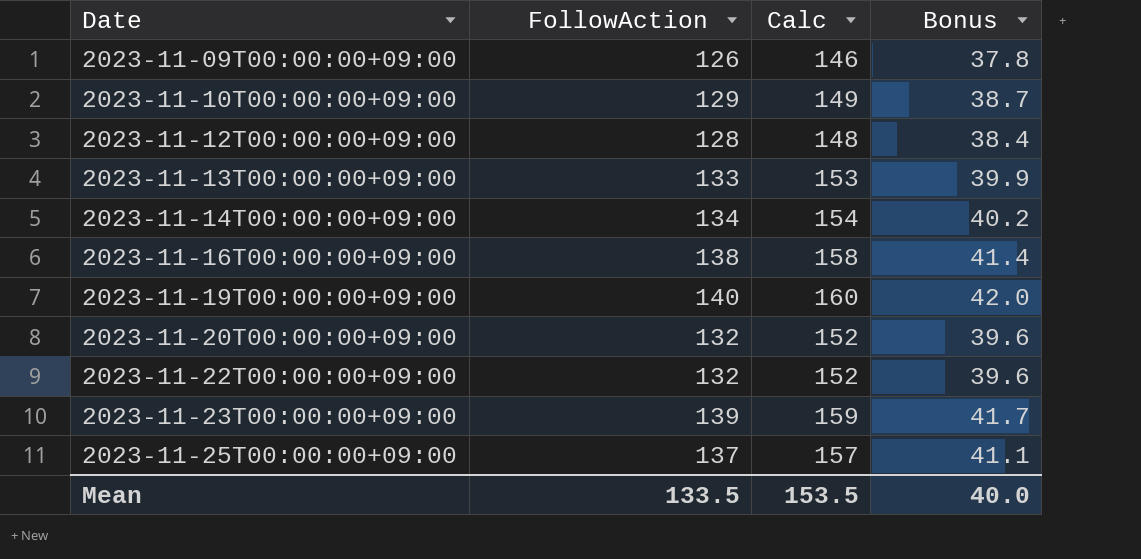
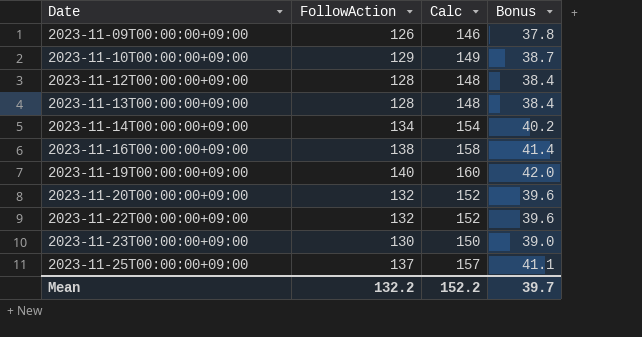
2023-11-13T00:00:00+09:00 | FollowAction: 133 -> 128
2023-11-13T00:00:00+09:00 | Calc: 153 -> 148
2023-11-13T00:00:00+09:00 | Bonus: 39.9 -> 38.4
2023-11-23T00:00:00+09:00 | FollowAction: 139 -> 130
2023-11-23T00:00:00+09:00 | Calc: 159 -> 150
2023-11-23T00:00:00+09:00 | Bonus: 41.7 -> 39.0
Mean | FollowAction: 133.5 -> 132.2
Mean | Calc: 153.5 -> 152.2
Mean | Bonus: 40.0 -> 39.7

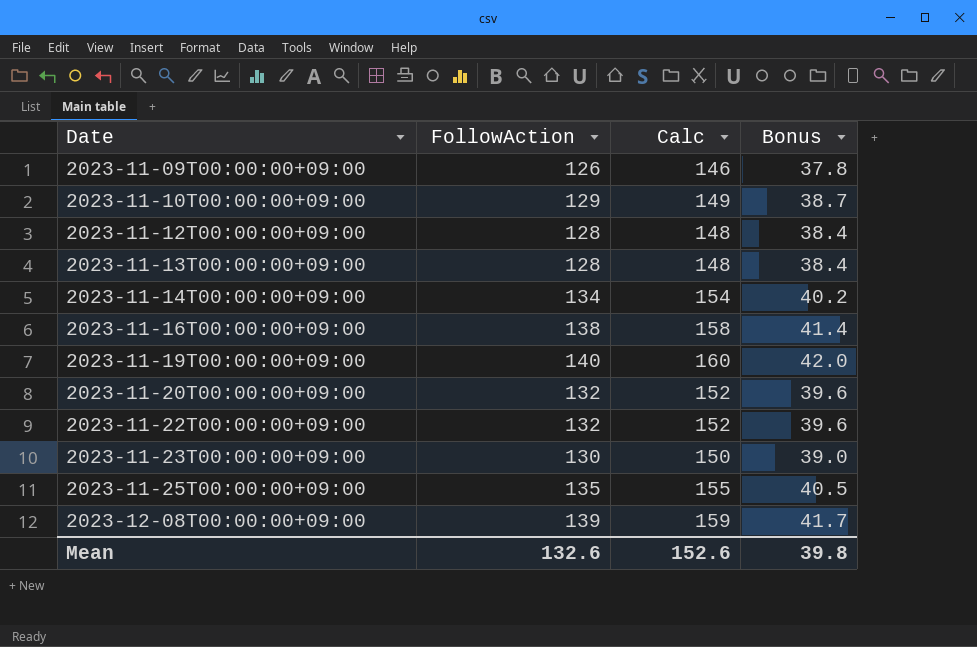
2023-11-25T00:00:00+09:00 | FollowAction: 137 -> 135
2023-11-25T00:00:00+09:00 | Calc: 157 -> 155
2023-11-25T00:00:00+09:00 | Bonus: 41.1 -> 40.5
row 2023-12-08T00:00:00+09:00: none -> 139 | 159 | 41.7
Mean | FollowAction: 132.2 -> 132.6
Mean | Calc: 152.2 -> 152.6
Mean | Bonus: 39.7 -> 39.8

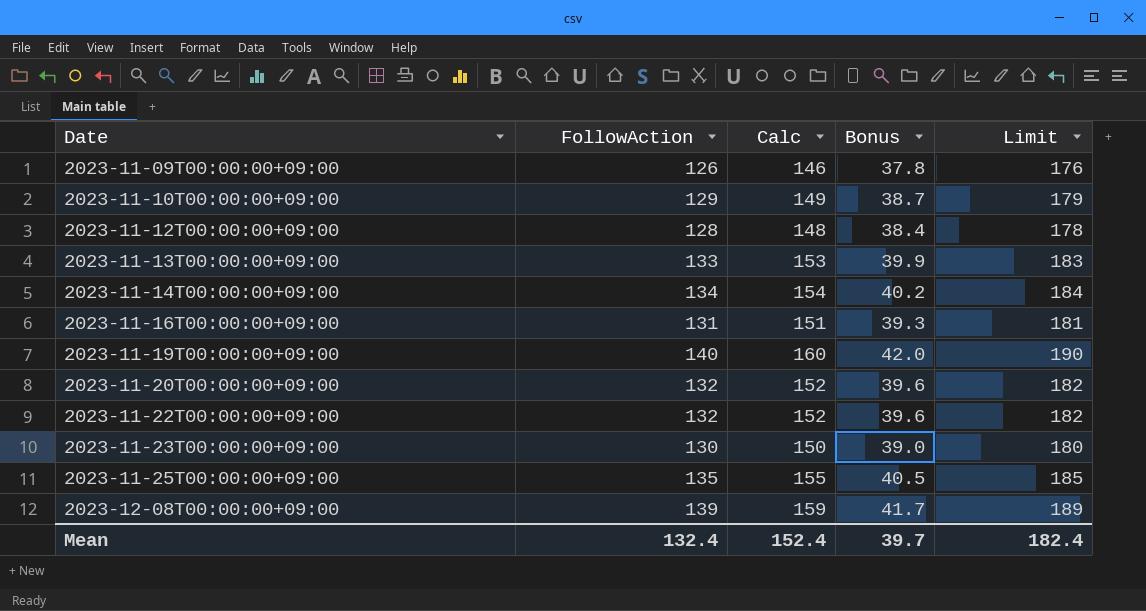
column Limit | formula: none -> [FollowAction] + 50
2023-11-13T00:00:00+09:00 | FollowAction: 128 -> 133
2023-11-13T00:00:00+09:00 | Calc: 148 -> 153
2023-11-13T00:00:00+09:00 | Bonus: 38.4 -> 39.9
2023-11-16T00:00:00+09:00 | FollowAction: 138 -> 131
2023-11-16T00:00:00+09:00 | Calc: 158 -> 151
2023-11-16T00:00:00+09:00 | Bonus: 41.4 -> 39.3
Mean | FollowAction: 132.6 -> 132.4
Mean | Calc: 152.6 -> 152.4
Mean | Bonus: 39.8 -> 39.7

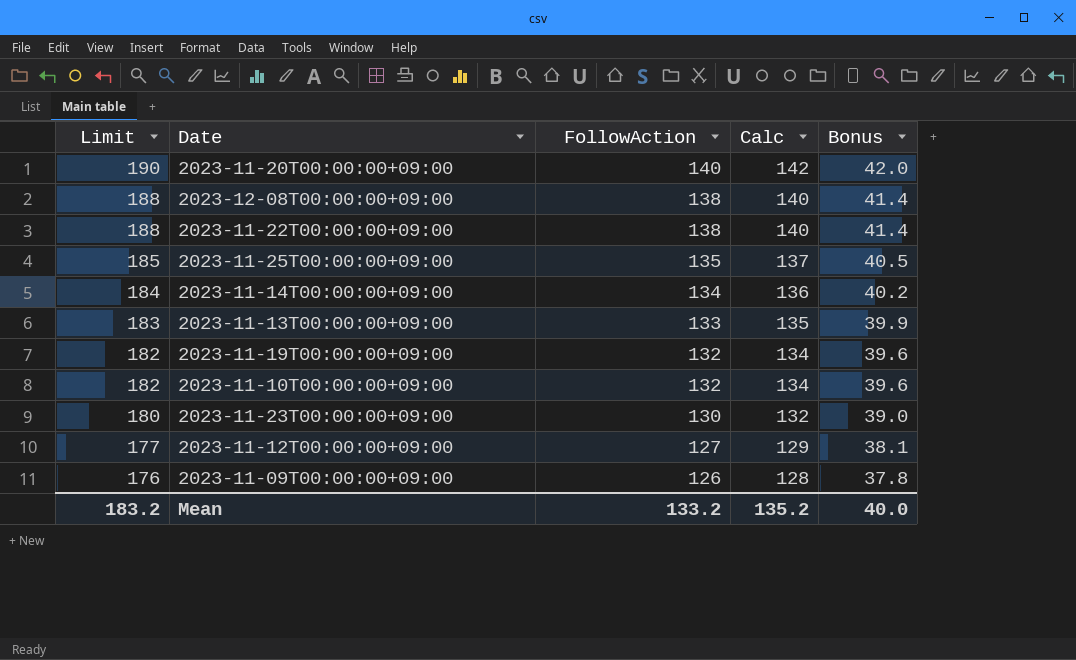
row order: Date ascending -> Limit descending
column Limit | position: 5 -> 1
column Calc | formula: [FollowAction] + 20 -> [FollowAction] + 2
row 2023-11-16T00:00:00+09:00: 131 | 151 | 39.3 | 181 -> none
2023-11-20T00:00:00+09:00 | Limit: 182 -> 190
2023-11-20T00:00:00+09:00 | FollowAction: 132 -> 140
2023-11-20T00:00:00+09:00 | Bonus: 39.6 -> 42.0
2023-12-08T00:00:00+09:00 | Limit: 189 -> 188
2023-12-08T00:00:00+09:00 | FollowAction: 139 -> 138
2023-12-08T00:00:00+09:00 | Bonus: 41.7 -> 41.4
2023-11-22T00:00:00+09:00 | Limit: 182 -> 188
2023-11-22T00:00:00+09:00 | FollowAction: 132 -> 138
2023-11-22T00:00:00+09:00 | Bonus: 39.6 -> 41.4
2023-11-19T00:00:00+09:00 | Limit: 190 -> 182
2023-11-19T00:00:00+09:00 | FollowAction: 140 -> 132
2023-11-19T00:00:00+09:00 | Bonus: 42.0 -> 39.6
2023-11-10T00:00:00+09:00 | Limit: 179 -> 182
2023-11-10T00:00:00+09:00 | FollowAction: 129 -> 132
2023-11-10T00:00:00+09:00 | Bonus: 38.7 -> 39.6
2023-11-12T00:00:00+09:00 | Limit: 178 -> 177
2023-11-12T00:00:00+09:00 | FollowAction: 128 -> 127
2023-11-12T00:00:00+09:00 | Bonus: 38.4 -> 38.1
Mean | Limit: 182.4 -> 183.2
Mean | FollowAction: 132.4 -> 133.2
Mean | Calc: 152.4 -> 135.2
Mean | Bonus: 39.7 -> 40.0

